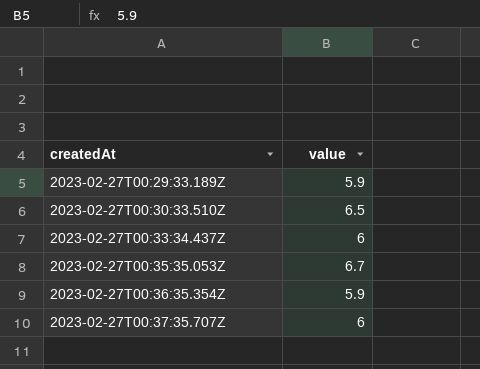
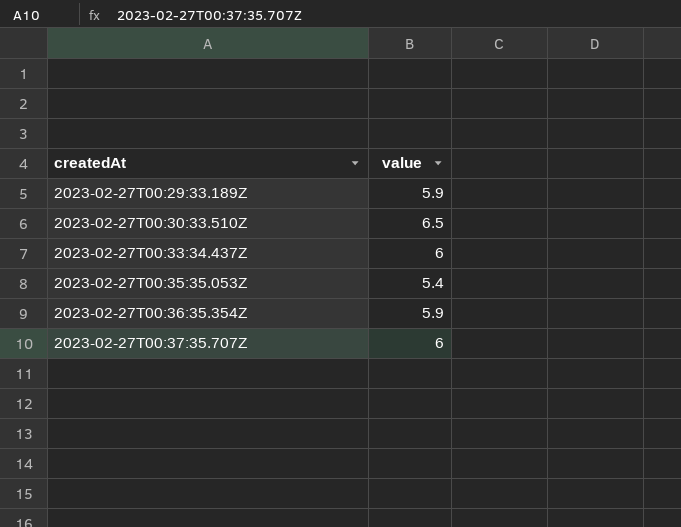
2023-02-27T00:35:35.053Z | value: 6.7 -> 5.4

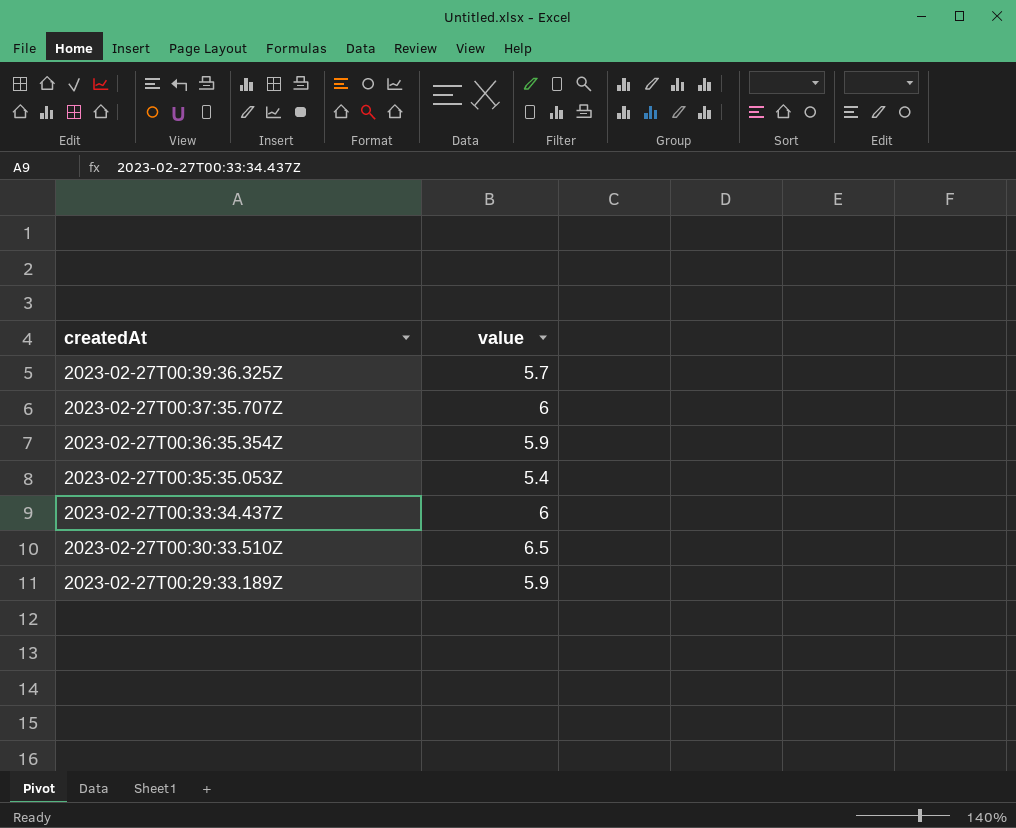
row order: createdAt ascending -> createdAt descending
row 2023-02-27T00:39:36.325Z: none -> 5.7

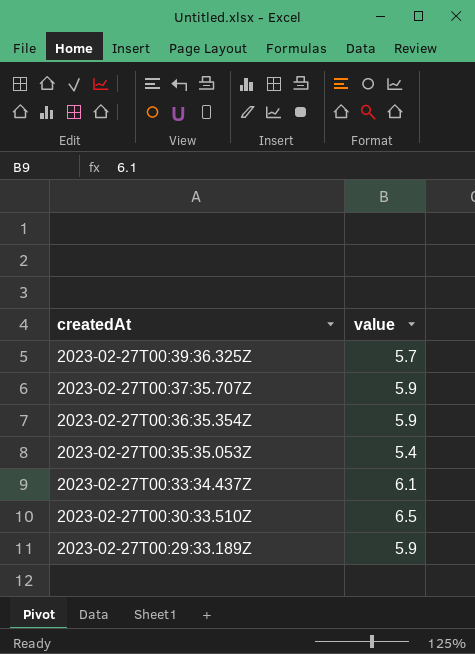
2023-02-27T00:37:35.707Z | value: 6 -> 5.9
2023-02-27T00:33:34.437Z | value: 6 -> 6.1

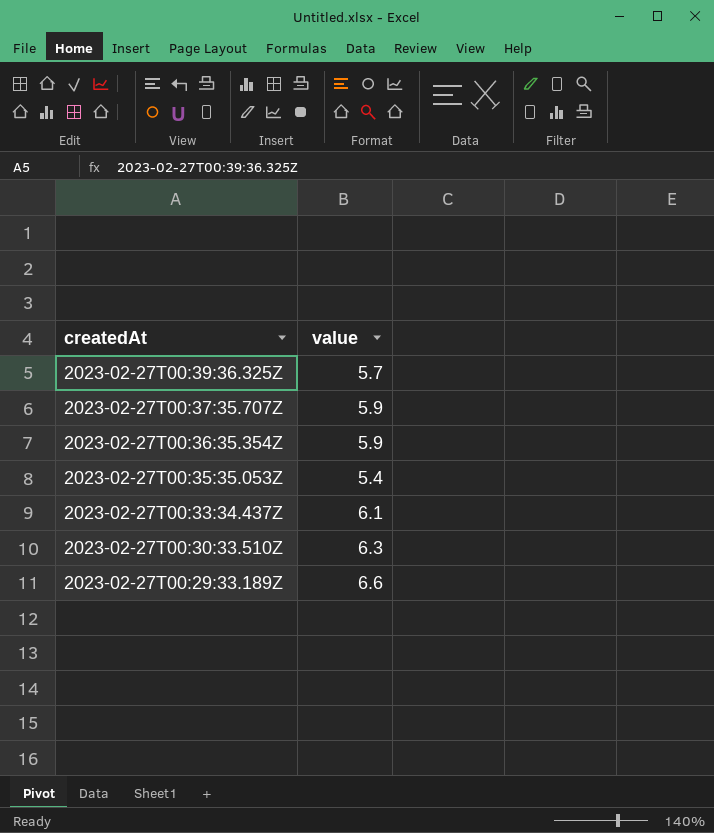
2023-02-27T00:30:33.510Z | value: 6.5 -> 6.3
2023-02-27T00:29:33.189Z | value: 5.9 -> 6.6

